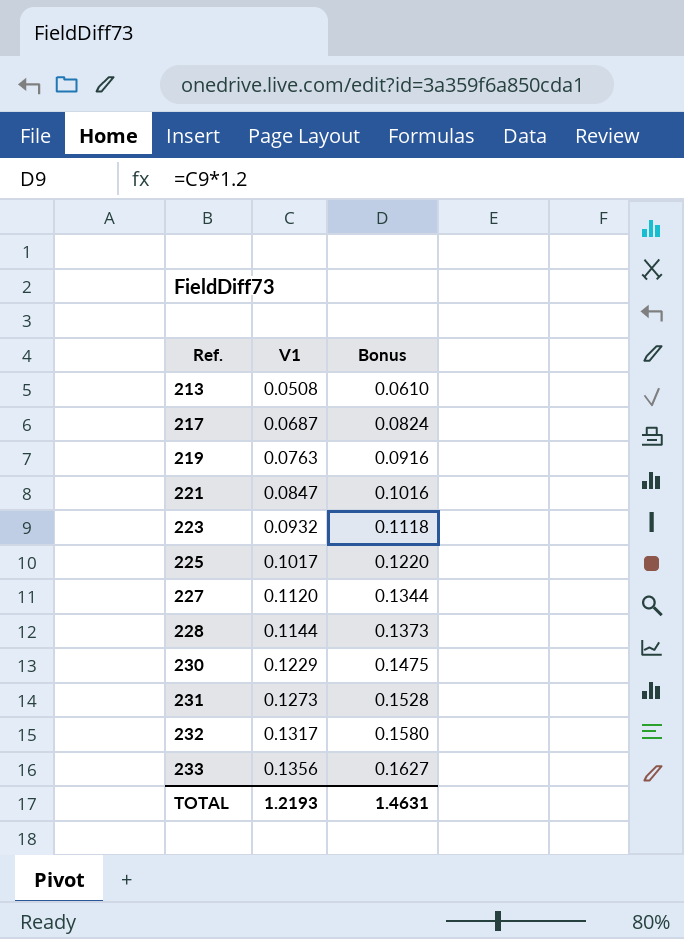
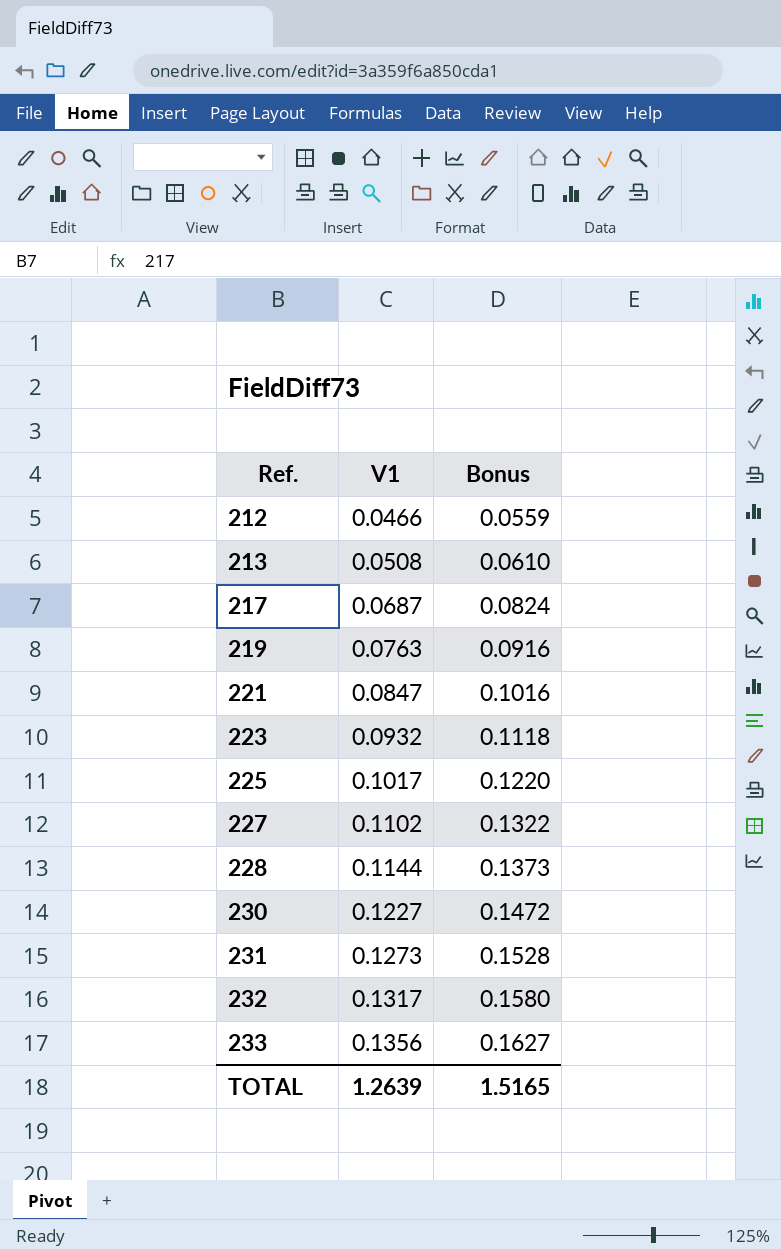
row 212: none -> 0.0466 | 0.0559
227 | V1: 0.1120 -> 0.1102
227 | Bonus: 0.1344 -> 0.1322
230 | V1: 0.1229 -> 0.1227
230 | Bonus: 0.1475 -> 0.1472
TOTAL | V1: 1.2193 -> 1.2639
TOTAL | Bonus: 1.4631 -> 1.5165

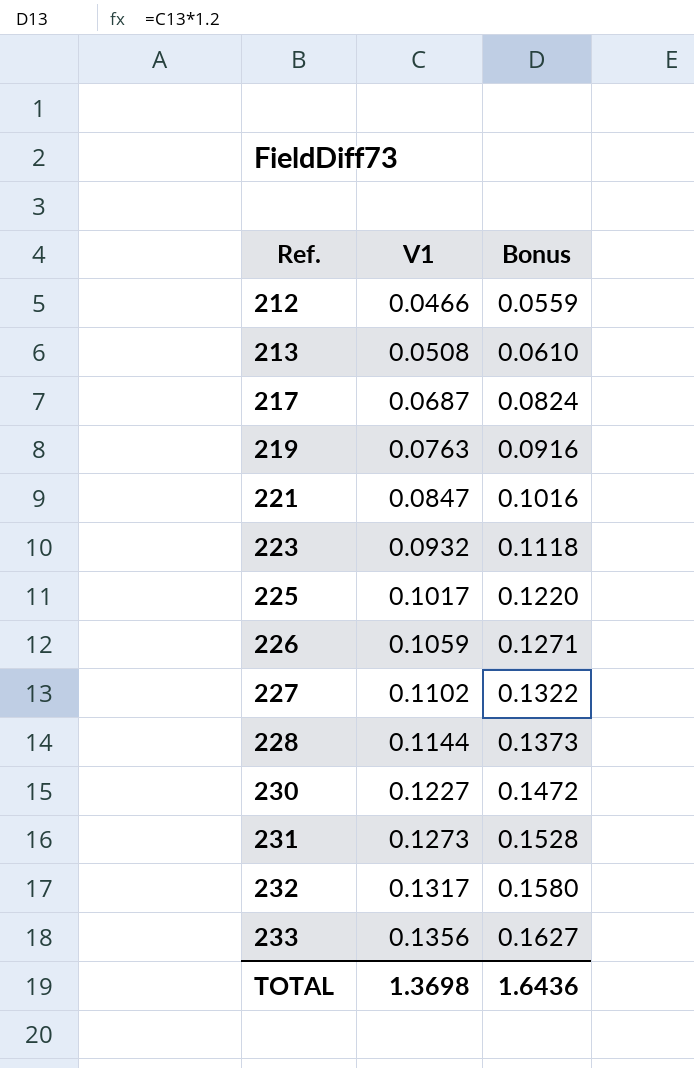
row 226: none -> 0.1059 | 0.1271
TOTAL | V1: 1.2639 -> 1.3698
TOTAL | Bonus: 1.5165 -> 1.6436

